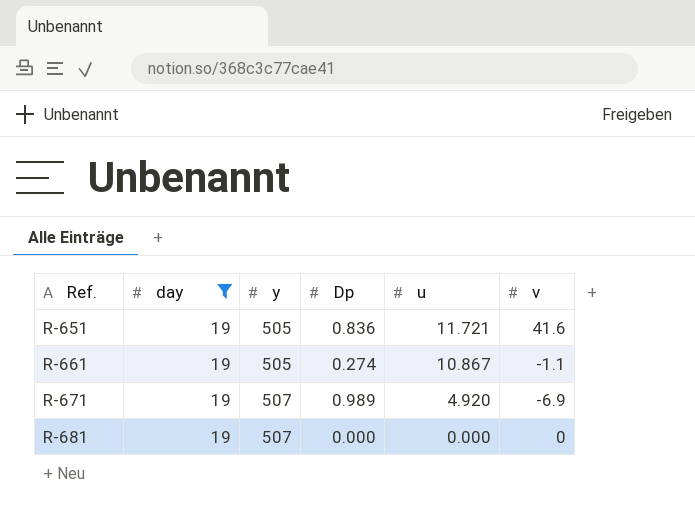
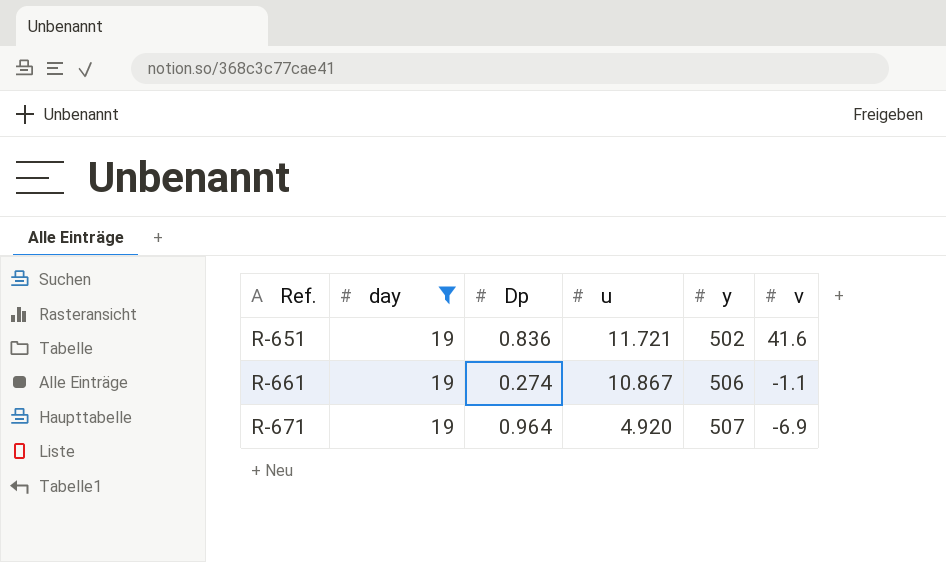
column y | position: 3 -> 5
row R-681: 19 | 507 | 0.000 | 0.000 | 0 -> none
R-651 | y: 505 -> 502
R-661 | y: 505 -> 506
R-671 | Dp: 0.989 -> 0.964

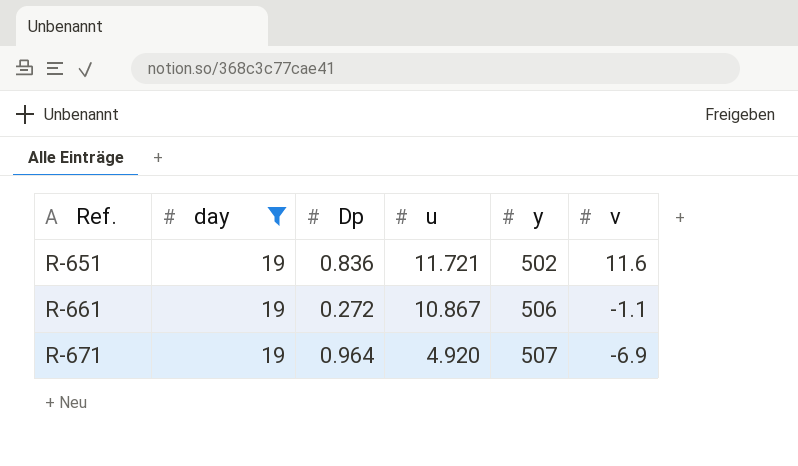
R-651 | v: 41.6 -> 11.6
R-661 | Dp: 0.274 -> 0.272

